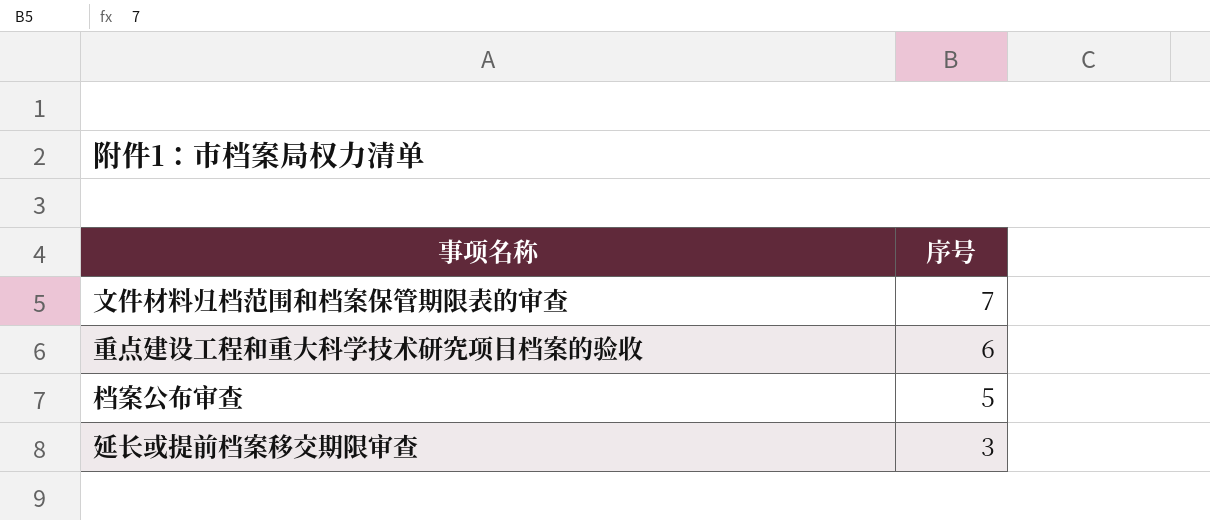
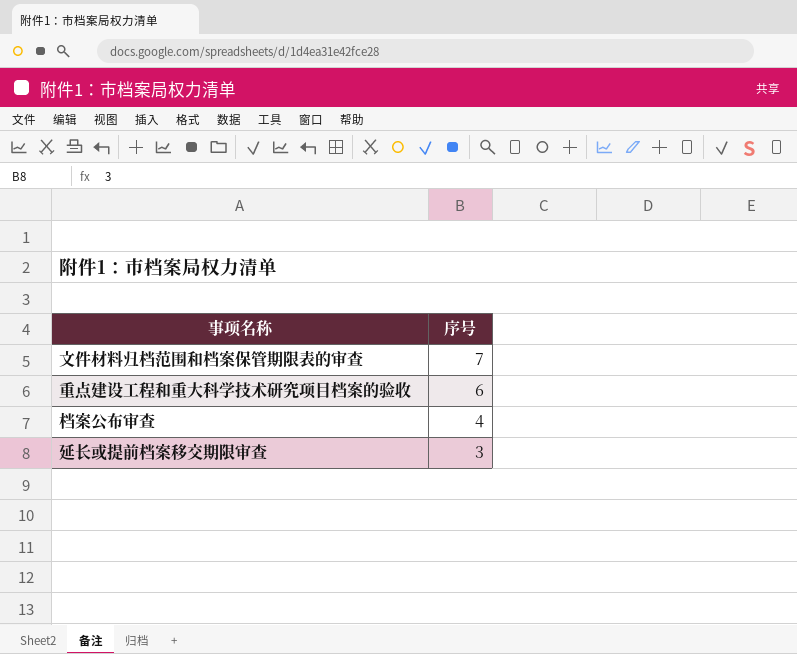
档案公布审查 | 序号: 5 -> 4

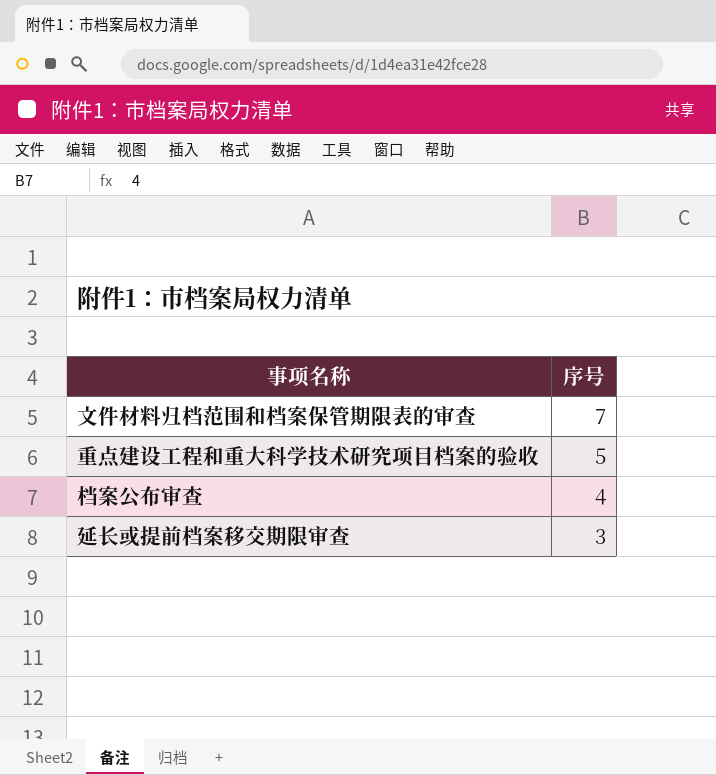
重点建设工程和重大科学技术研究项目档案的验收 | 序号: 6 -> 5

